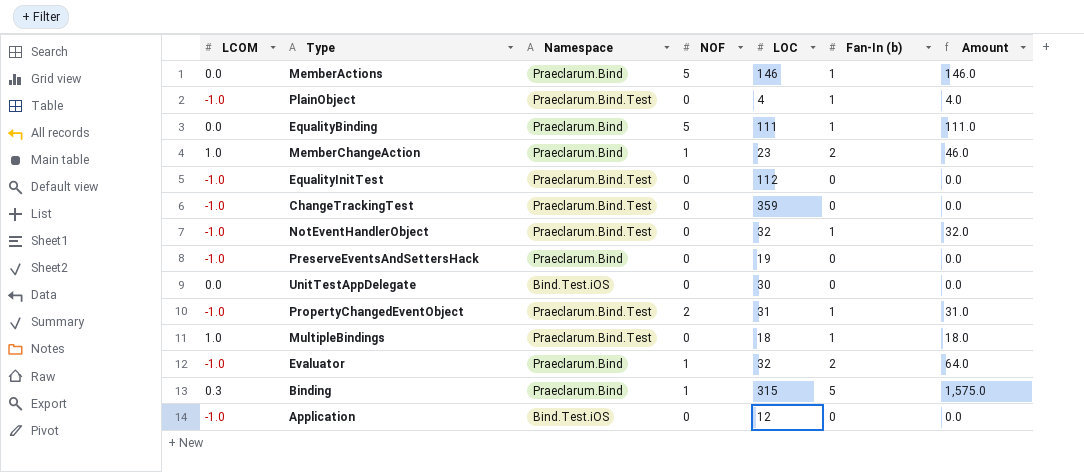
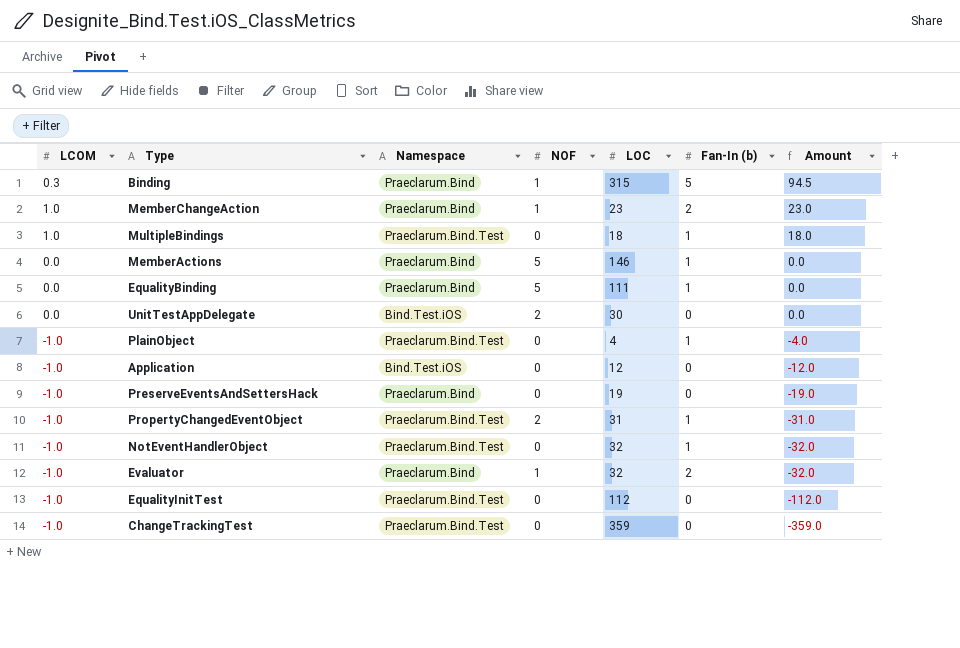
row order: none -> Amount descending
column Amount | formula: [LOC] * [Fan-In (b)] -> [LCOM] * [LOC]
UnitTestAppDelegate | NOF: 0 -> 2

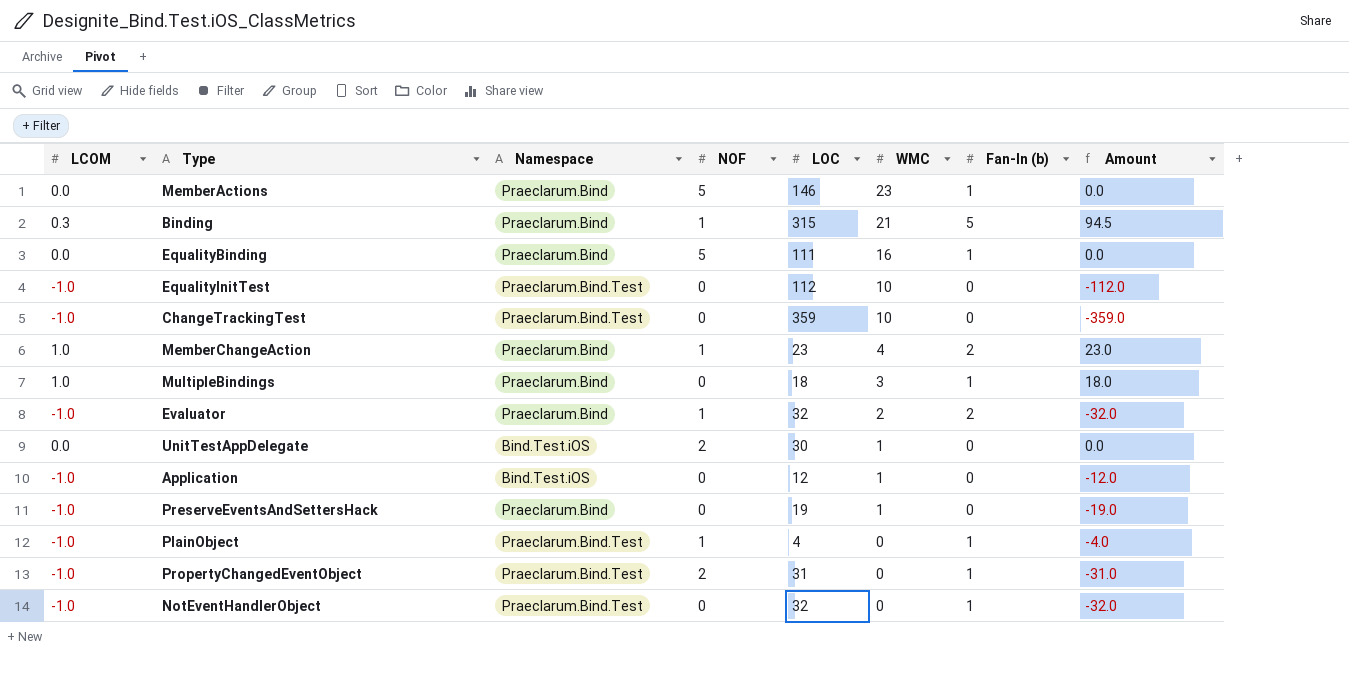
row order: Amount descending -> WMC descending
column WMC | position: none -> 6
MultipleBindings | Namespace: Praeclarum.Bind.Test -> Praeclarum.Bind
PlainObject | NOF: 0 -> 1

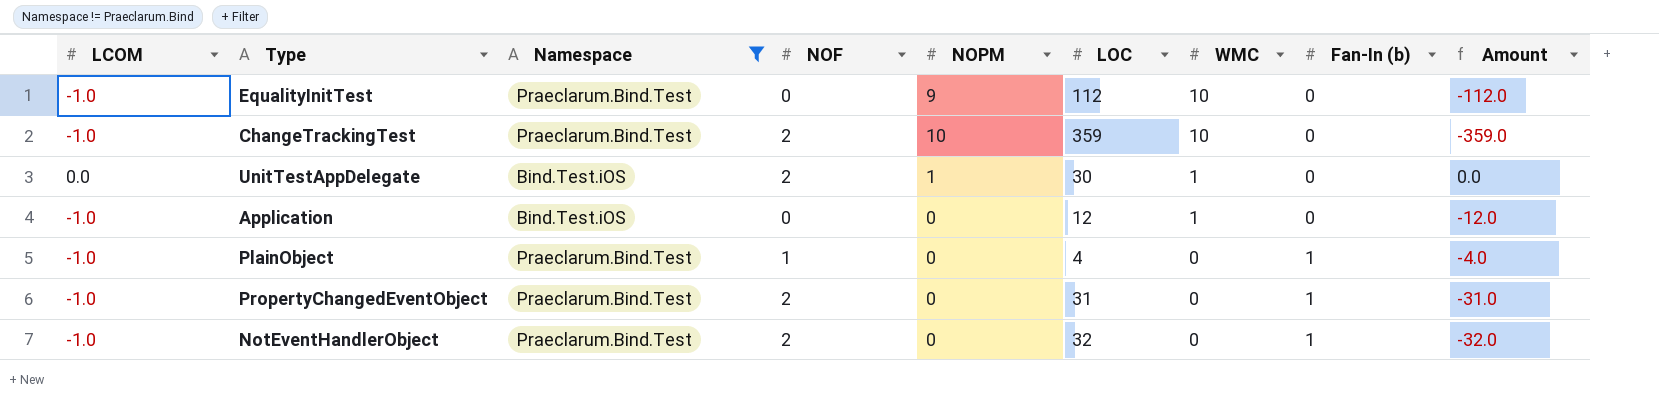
filter: none -> Namespace != Praeclarum.Bind
column NOPM | position: none -> 5
ChangeTrackingTest | NOF: 0 -> 2
NotEventHandlerObject | NOF: 0 -> 2

